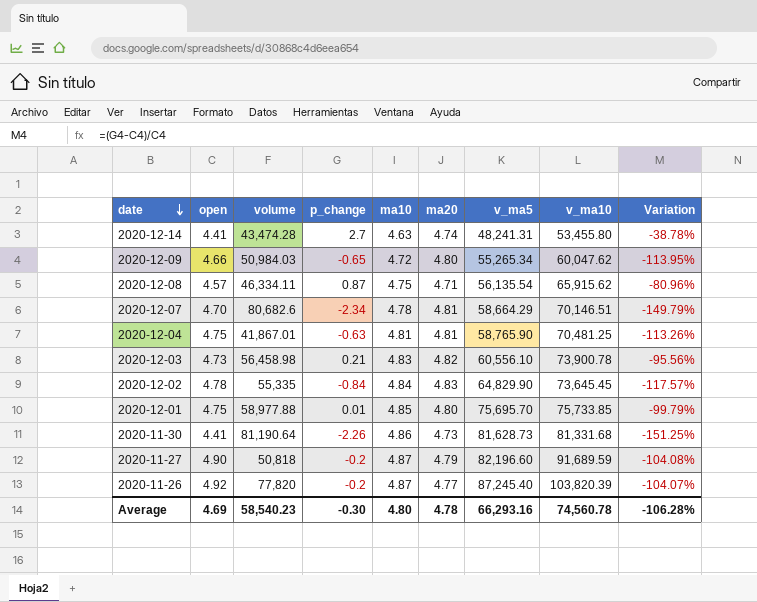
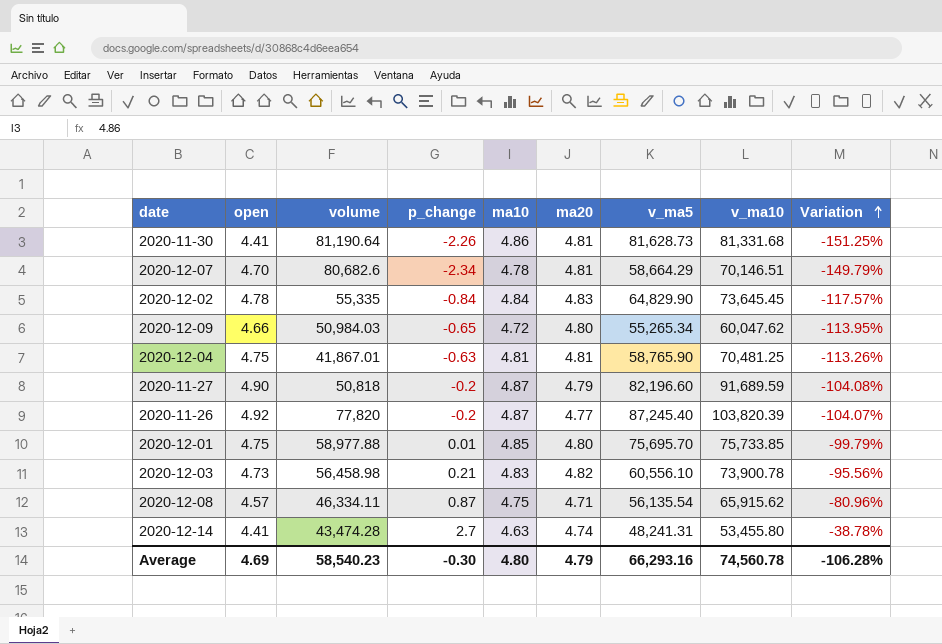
row order: date descending -> Variation ascending
2020-11-30 | ma20: 4.73 -> 4.81
Average | ma20: 4.78 -> 4.79

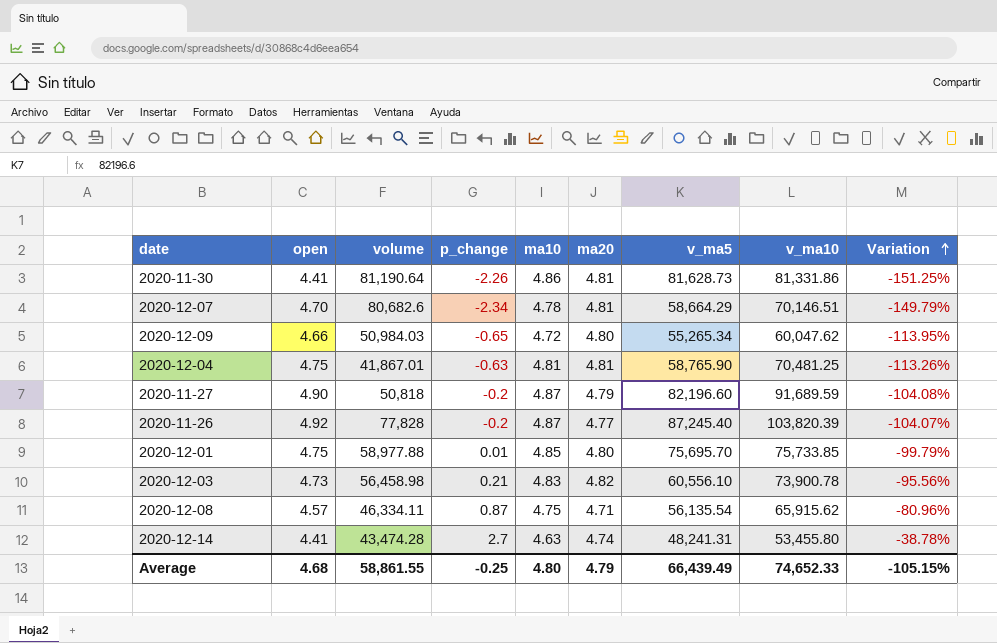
row 2020-12-02: 4.78 | 55,335 | -0.84 | 4.84 | 4.83 | 64,829.90 | 73,645.45 | -117.57% -> none
2020-11-30 | v_ma10: 81,331.68 -> 81,331.86
2020-11-26 | volume: 77,820 -> 77,828
Average | open: 4.69 -> 4.68
Average | volume: 58,540.23 -> 58,861.55
Average | p_change: -0.30 -> -0.25
Average | v_ma5: 66,293.16 -> 66,439.49
Average | v_ma10: 74,560.78 -> 74,652.33
Average | Variation: -106.28% -> -105.15%

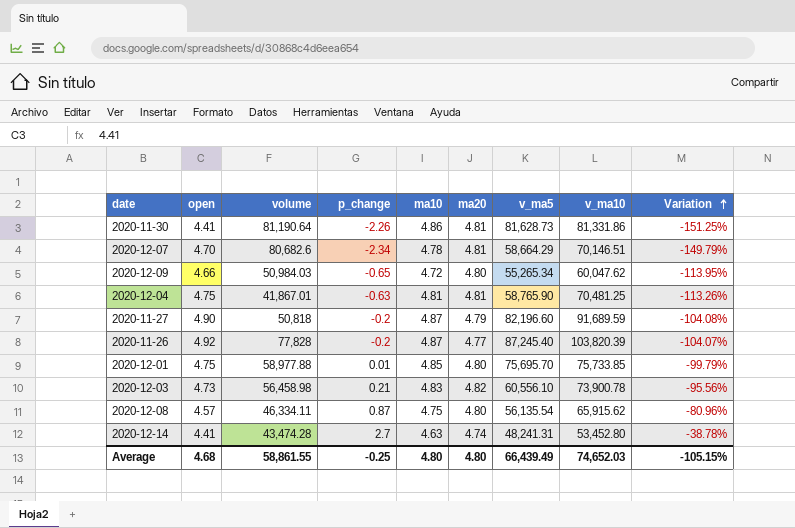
2020-12-08 | ma20: 4.71 -> 4.80
2020-12-14 | v_ma10: 53,455.80 -> 53,452.80
Average | ma20: 4.79 -> 4.80
Average | v_ma10: 74,652.33 -> 74,652.03

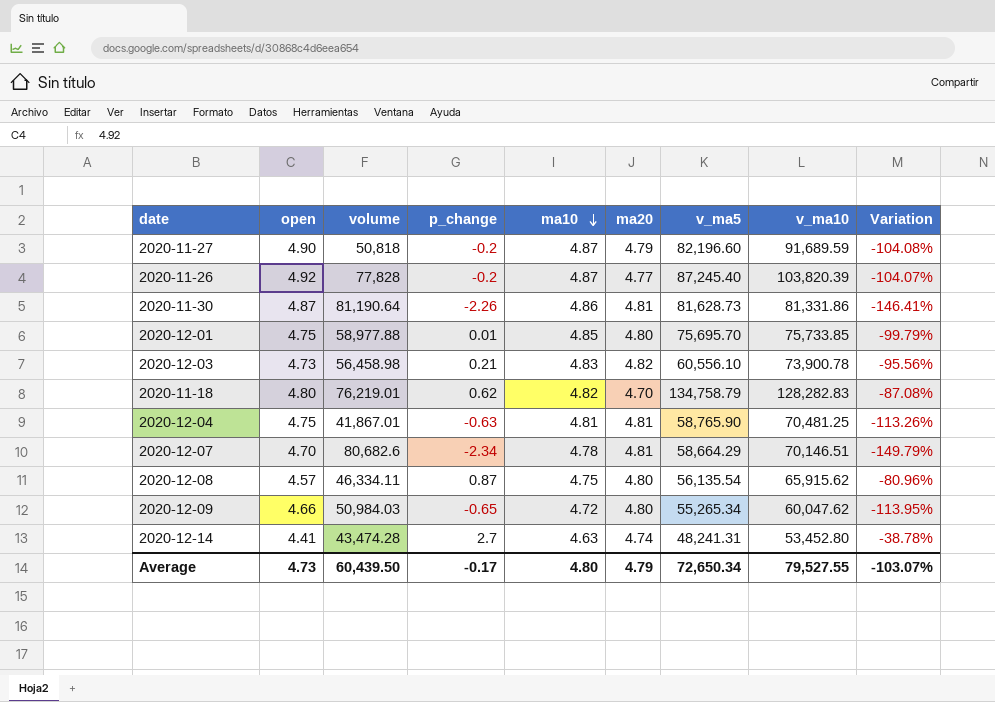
row order: Variation ascending -> ma10 descending
2020-11-30 | open: 4.41 -> 4.87
2020-11-30 | Variation: -151.25% -> -146.41%
row 2020-11-18: none -> 4.80 | 76,219.01 | 0.62 | 4.82 | 4.70 | 134,758.79 | 128,282.83 | -87.08%
Average | open: 4.68 -> 4.73
Average | volume: 58,861.55 -> 60,439.50
Average | p_change: -0.25 -> -0.17
Average | ma20: 4.80 -> 4.79
Average | v_ma5: 66,439.49 -> 72,650.34
Average | v_ma10: 74,652.03 -> 79,527.55
Average | Variation: -105.15% -> -103.07%

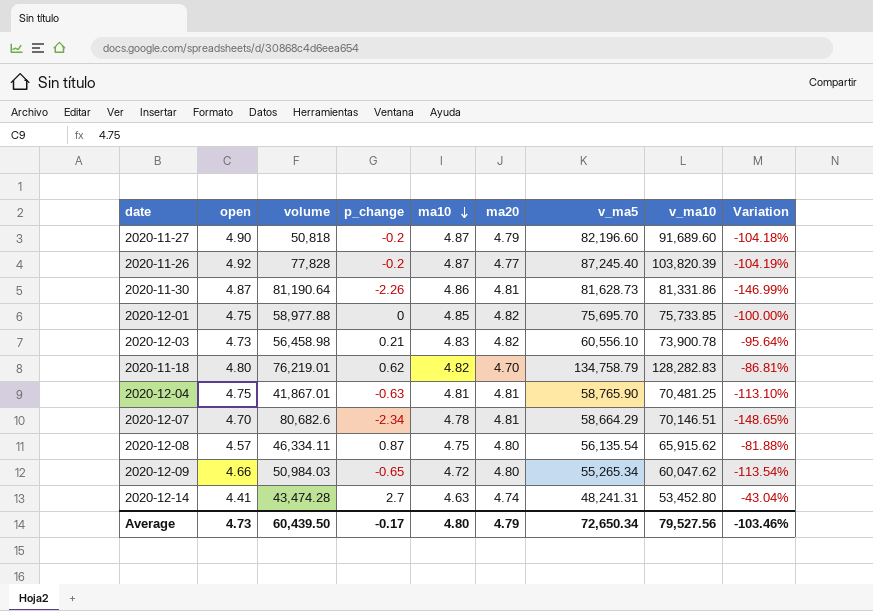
column Variation | formula: ([p_change] - [open]) / [open] -> ([p_change] - [ma20]) / [ma20]
2020-11-27 | v_ma10: 91,689.59 -> 91,689.60
2020-12-01 | p_change: 0.01 -> 0
2020-12-01 | ma20: 4.80 -> 4.82
Average | v_ma10: 79,527.55 -> 79,527.56
Average | Variation: -103.07% -> -103.46%

